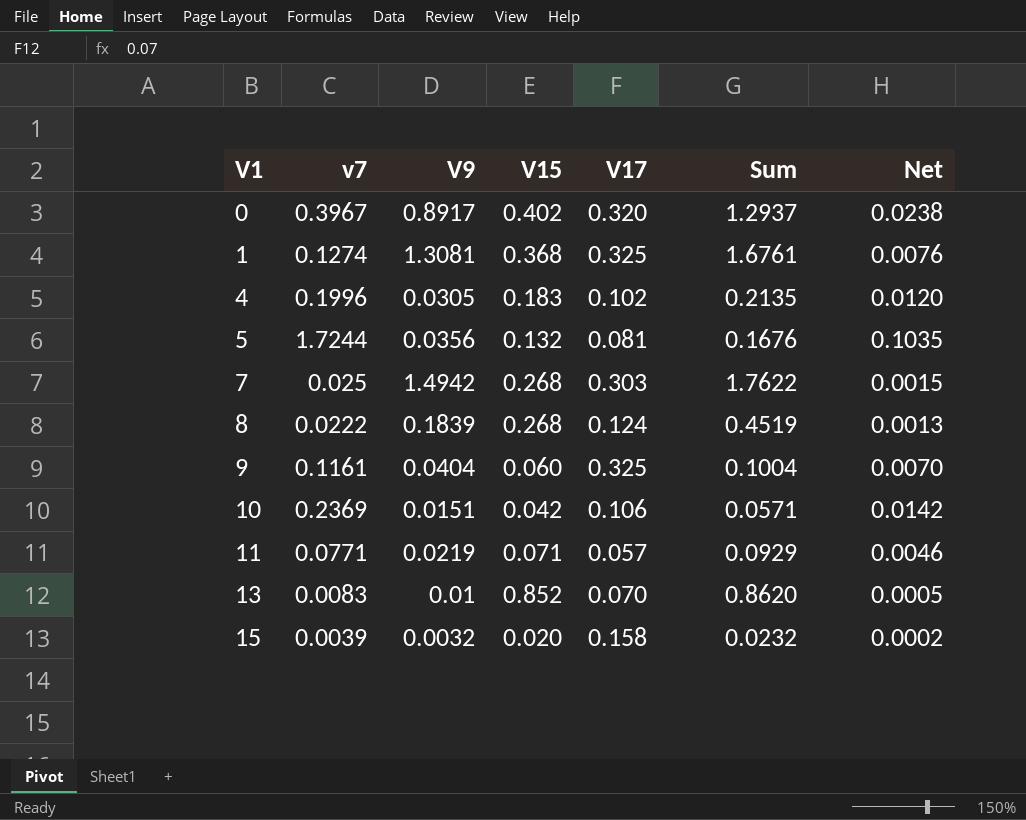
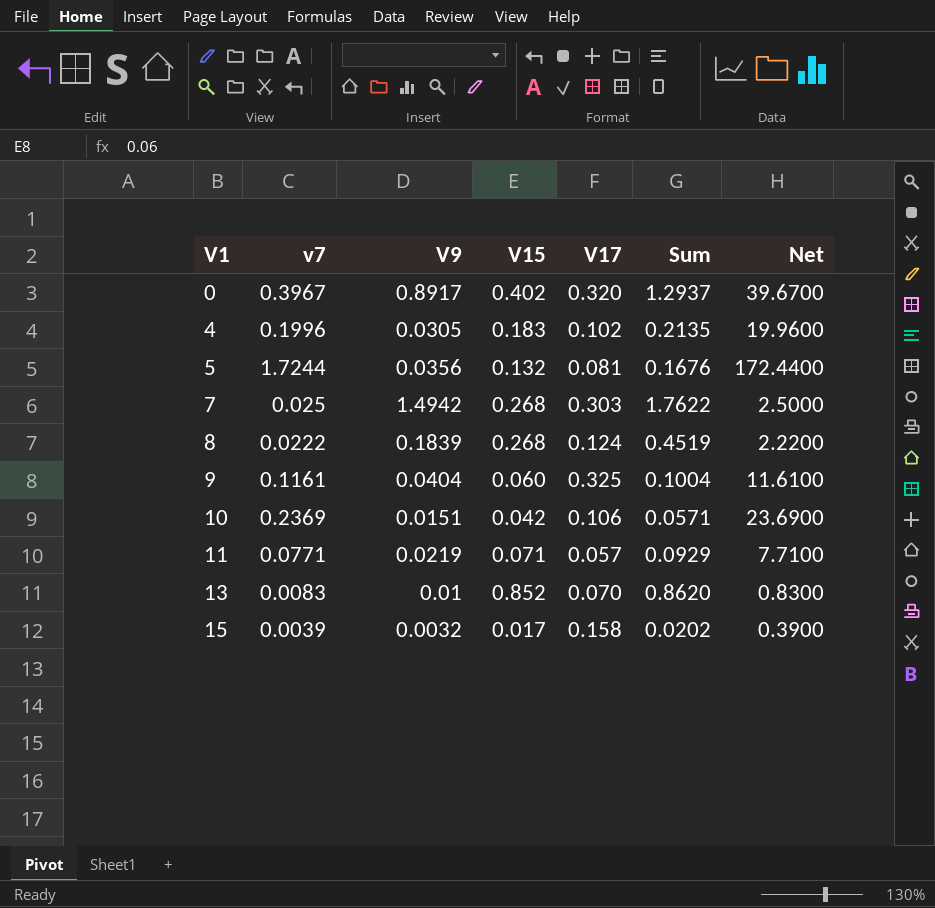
column Net | formula: [v7] * 0.06 -> [v7] * 100
row 1: 0.1274 | 1.3081 | 0.368 | 0.325 | 1.6761 | 0.0076 -> none
15 | V15: 0.020 -> 0.017
15 | Sum: 0.0232 -> 0.0202

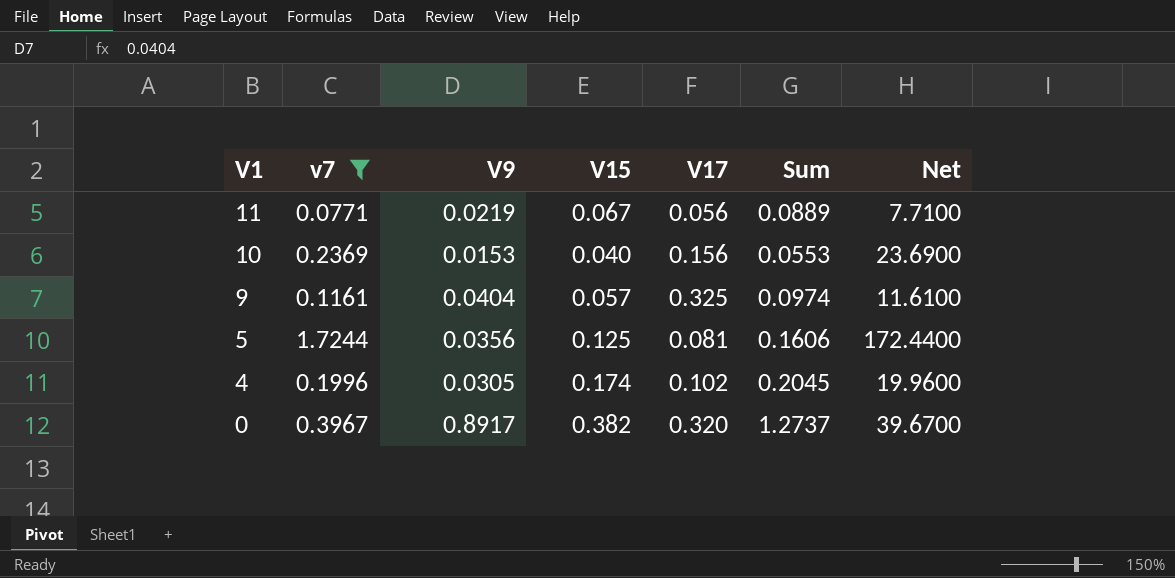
filter: none -> v7 >= 0.0771
row order: V1 ascending -> V1 descending
11 | V15: 0.071 -> 0.067
11 | V17: 0.057 -> 0.056
11 | Sum: 0.0929 -> 0.0889
10 | V9: 0.0151 -> 0.0153
10 | V15: 0.042 -> 0.040
10 | V17: 0.106 -> 0.156
10 | Sum: 0.0571 -> 0.0553
9 | V15: 0.060 -> 0.057
9 | Sum: 0.1004 -> 0.0974
5 | V15: 0.132 -> 0.125
5 | Sum: 0.1676 -> 0.1606
4 | V15: 0.183 -> 0.174
4 | Sum: 0.2135 -> 0.2045
0 | V15: 0.402 -> 0.382
0 | Sum: 1.2937 -> 1.2737

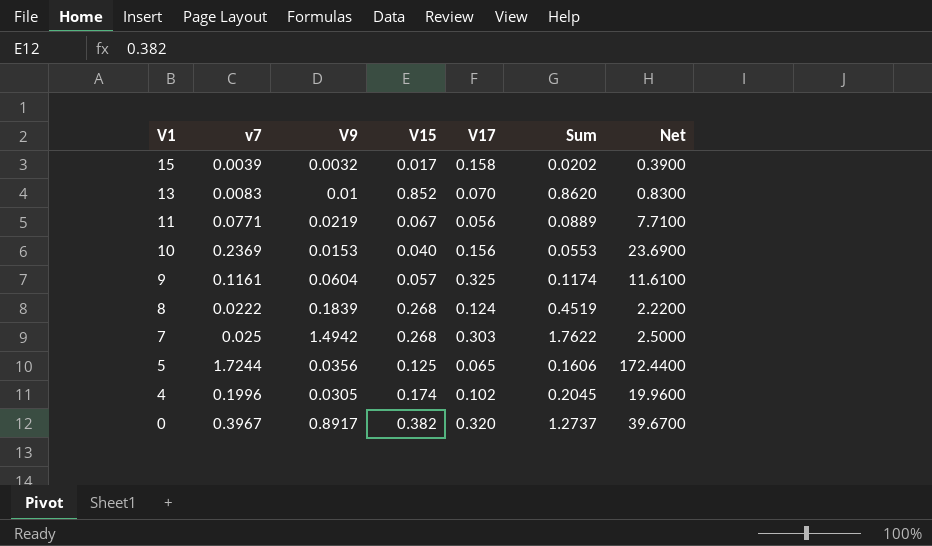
filter: v7 >= 0.0771 -> none
9 | V9: 0.0404 -> 0.0604
9 | Sum: 0.0974 -> 0.1174
5 | V17: 0.081 -> 0.065

